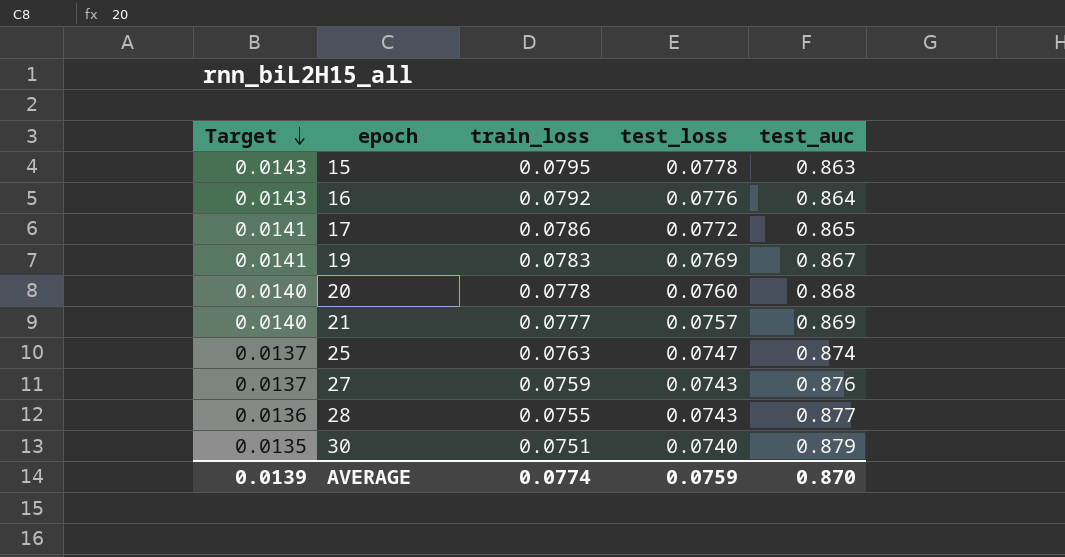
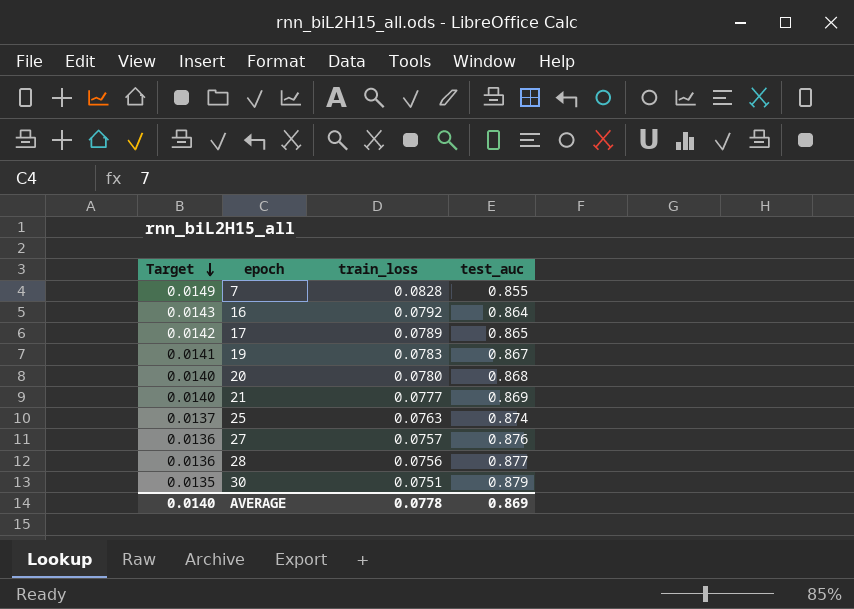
column test_loss | position: 4 -> none
row 15: 0.0143 | 0.0795 | 0.0778 | 0.863 -> none
row 7: none -> 0.0149 | 0.0828 | 0.855
17 | Target: 0.0141 -> 0.0142
17 | train_loss: 0.0786 -> 0.0789
20 | train_loss: 0.0778 -> 0.0780
27 | Target: 0.0137 -> 0.0136
27 | train_loss: 0.0759 -> 0.0757
28 | train_loss: 0.0755 -> 0.0756
AVERAGE | Target: 0.0139 -> 0.0140
AVERAGE | train_loss: 0.0774 -> 0.0778
AVERAGE | test_auc: 0.870 -> 0.869

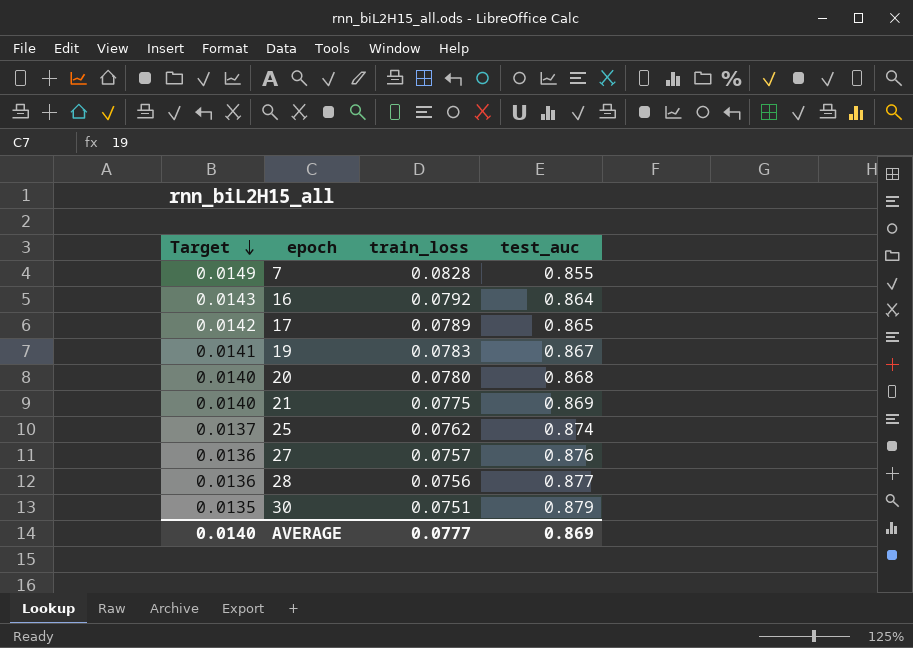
21 | train_loss: 0.0777 -> 0.0775
25 | train_loss: 0.0763 -> 0.0762
AVERAGE | train_loss: 0.0778 -> 0.0777

